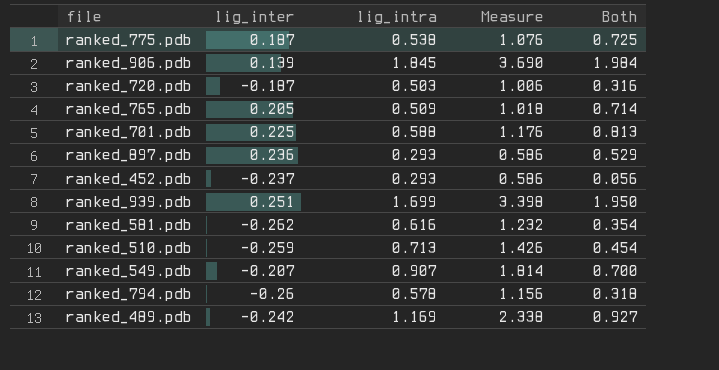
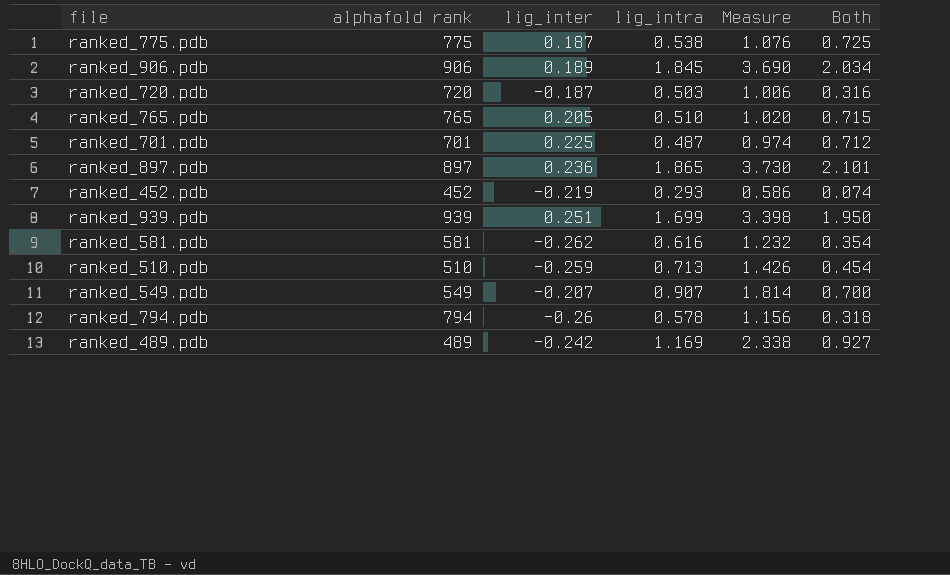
column alphafold rank | position: none -> 2
ranked_906.pdb | lig_inter: 0.139 -> 0.189
ranked_906.pdb | Both: 1.984 -> 2.034
ranked_765.pdb | lig_intra: 0.509 -> 0.510
ranked_765.pdb | Measure: 1.018 -> 1.020
ranked_765.pdb | Both: 0.714 -> 0.715
ranked_701.pdb | lig_intra: 0.588 -> 0.487
ranked_701.pdb | Measure: 1.176 -> 0.974
ranked_701.pdb | Both: 0.813 -> 0.712
ranked_897.pdb | lig_intra: 0.293 -> 1.865
ranked_897.pdb | Measure: 0.586 -> 3.730
ranked_897.pdb | Both: 0.529 -> 2.101
ranked_452.pdb | lig_inter: -0.237 -> -0.219
ranked_452.pdb | Both: 0.056 -> 0.074

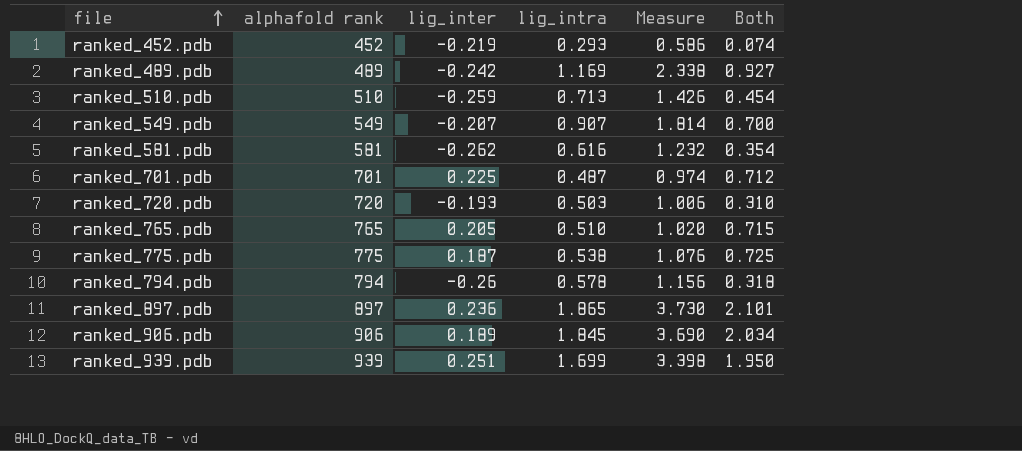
row order: none -> file ascending
ranked_720.pdb | lig_inter: -0.187 -> -0.193
ranked_720.pdb | Both: 0.316 -> 0.310

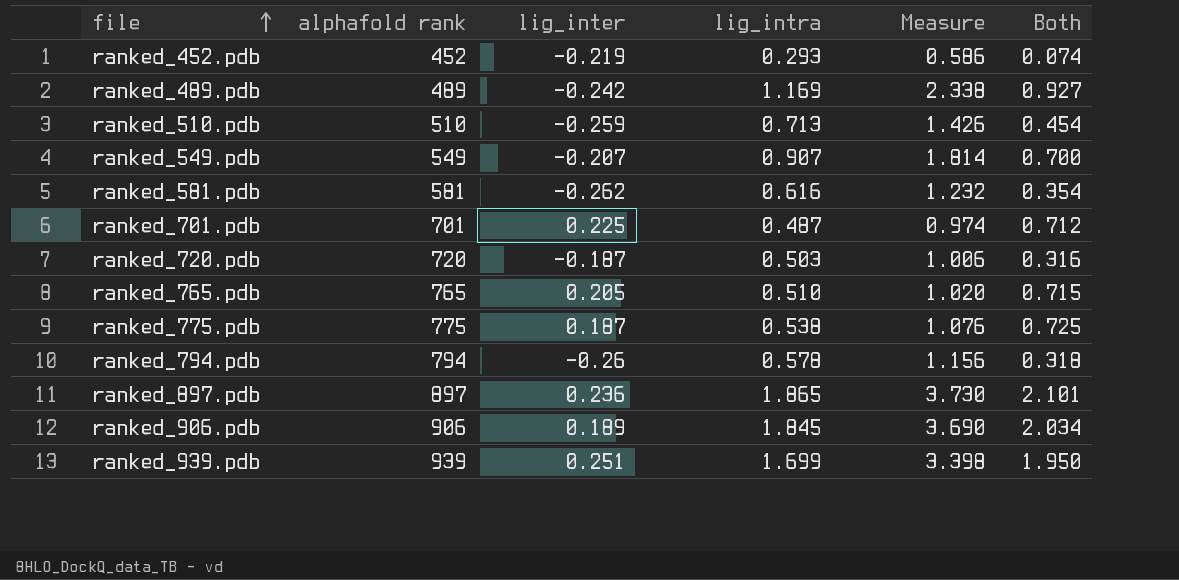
ranked_720.pdb | lig_inter: -0.193 -> -0.187
ranked_720.pdb | Both: 0.310 -> 0.316

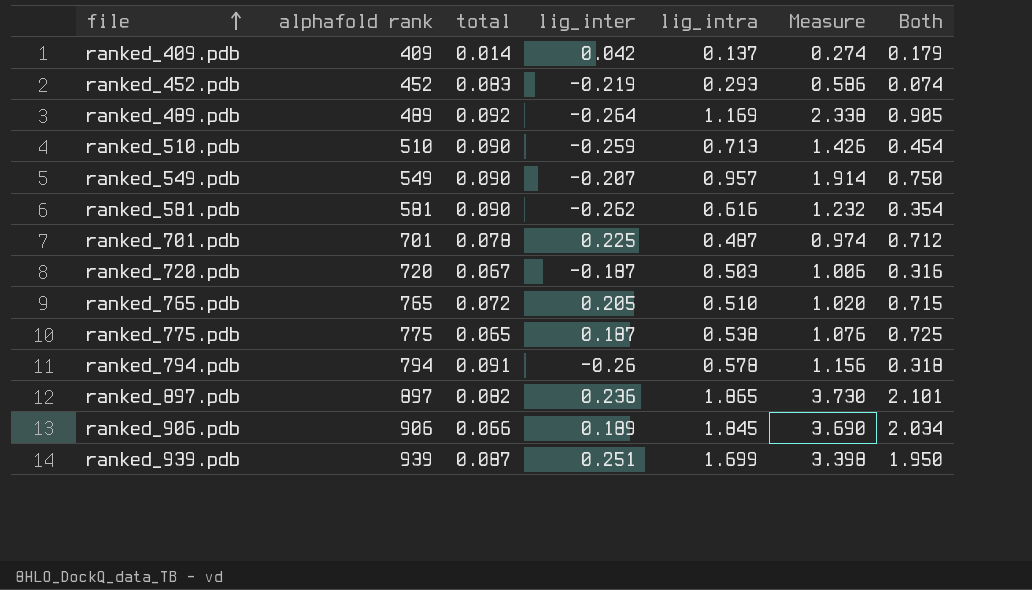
column total | position: none -> 3
row ranked_409.pdb: none -> 409 | 0.014 | 0.042 | 0.137 | 0.274 | 0.179
ranked_489.pdb | lig_inter: -0.242 -> -0.264
ranked_489.pdb | Both: 0.927 -> 0.905
ranked_549.pdb | lig_intra: 0.907 -> 0.957
ranked_549.pdb | Measure: 1.814 -> 1.914
ranked_549.pdb | Both: 0.700 -> 0.750

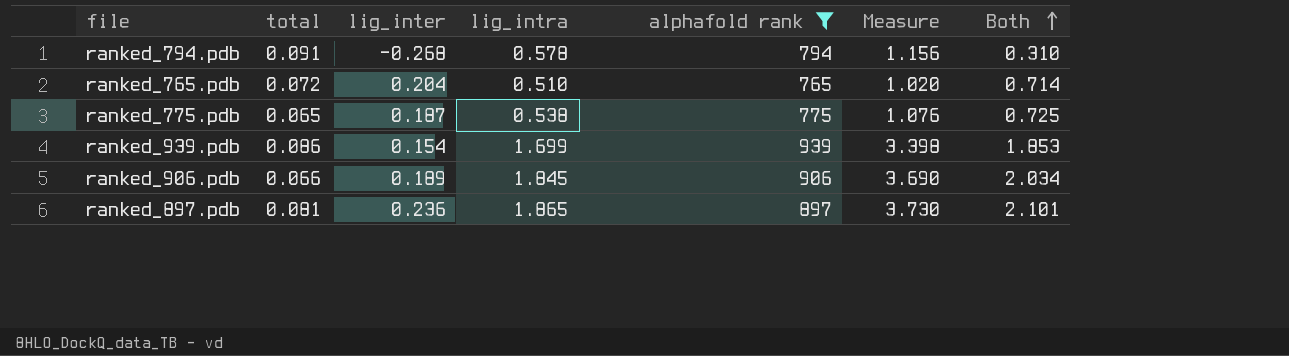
filter: none -> alphafold rank >= 765
row order: file ascending -> Both ascending
column alphafold rank | position: 2 -> 5
ranked_794.pdb | lig_inter: -0.26 -> -0.268
ranked_794.pdb | Both: 0.318 -> 0.310
ranked_765.pdb | lig_inter: 0.205 -> 0.204
ranked_765.pdb | Both: 0.715 -> 0.714
ranked_939.pdb | total: 0.087 -> 0.086
ranked_939.pdb | lig_inter: 0.251 -> 0.154
ranked_939.pdb | Both: 1.950 -> 1.853
ranked_897.pdb | total: 0.082 -> 0.081

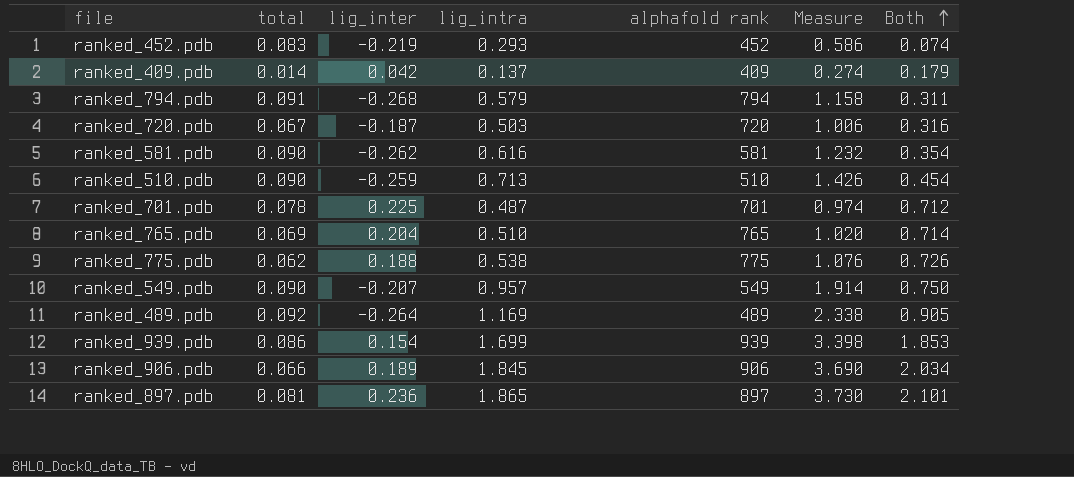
filter: alphafold rank >= 765 -> none
ranked_794.pdb | lig_intra: 0.578 -> 0.579
ranked_794.pdb | Measure: 1.156 -> 1.158
ranked_794.pdb | Both: 0.310 -> 0.311
ranked_765.pdb | total: 0.072 -> 0.069
ranked_775.pdb | total: 0.065 -> 0.062
ranked_775.pdb | lig_inter: 0.187 -> 0.188
ranked_775.pdb | Both: 0.725 -> 0.726

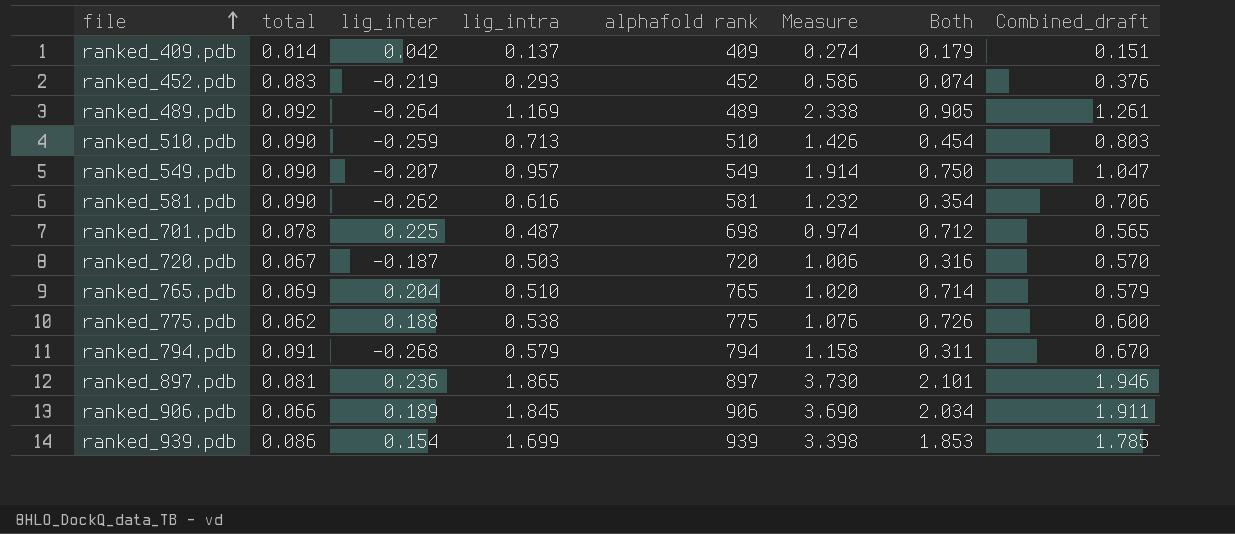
row order: Both ascending -> file ascending
column Combined_draft | formula: none -> [total] + [lig_intra]
ranked_701.pdb | alphafold rank: 701 -> 698

